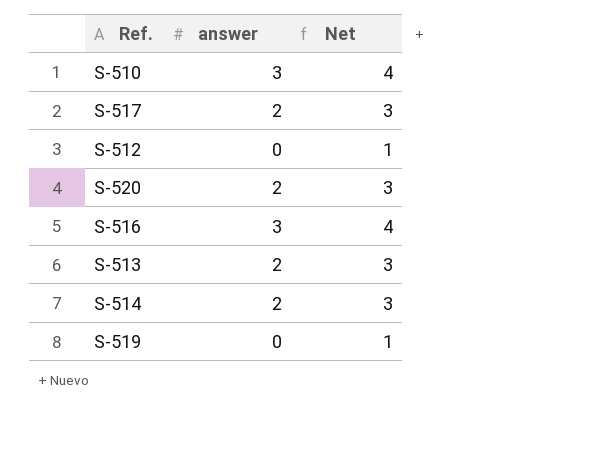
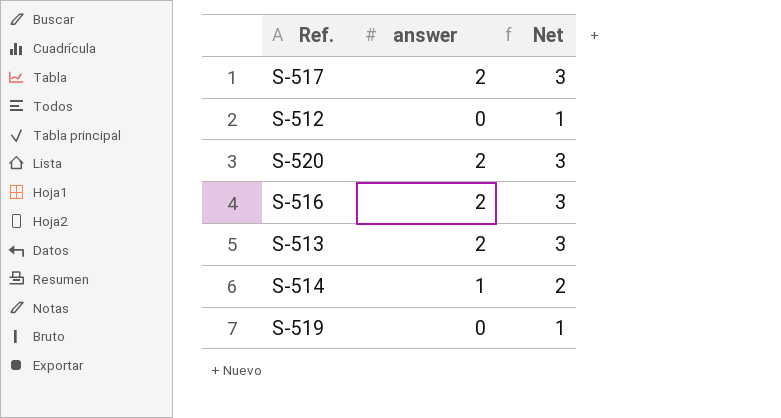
row S-510: 3 | 4 -> none
S-516 | answer: 3 -> 2
S-516 | Net: 4 -> 3
S-514 | answer: 2 -> 1
S-514 | Net: 3 -> 2

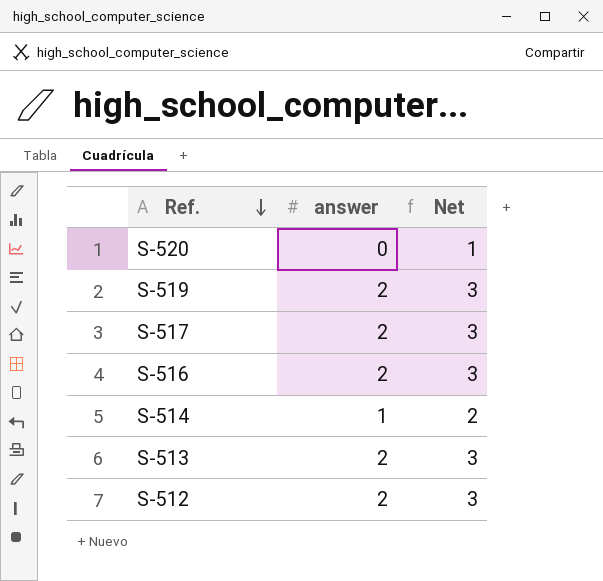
row order: none -> Ref. descending
S-520 | answer: 2 -> 0
S-520 | Net: 3 -> 1
S-519 | answer: 0 -> 2
S-519 | Net: 1 -> 3
S-512 | answer: 0 -> 2
S-512 | Net: 1 -> 3

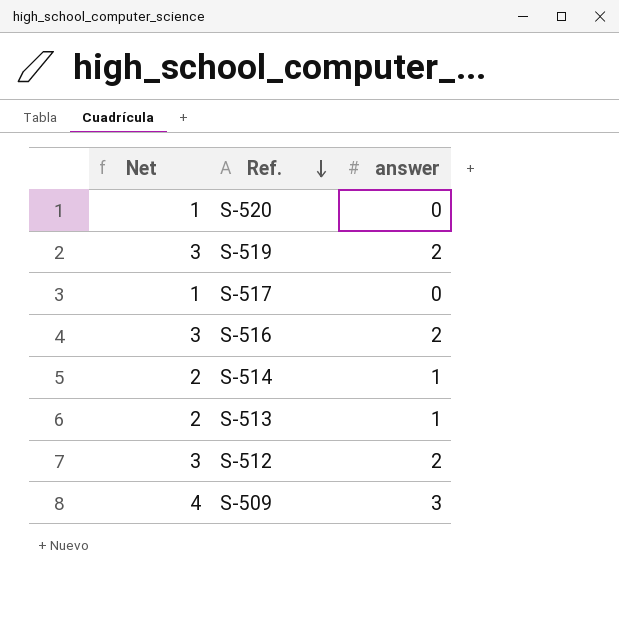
column Net | position: 3 -> 1
S-517 | Net: 3 -> 1
S-517 | answer: 2 -> 0
S-513 | Net: 3 -> 2
S-513 | answer: 2 -> 1
row S-509: none -> 4 | 3

